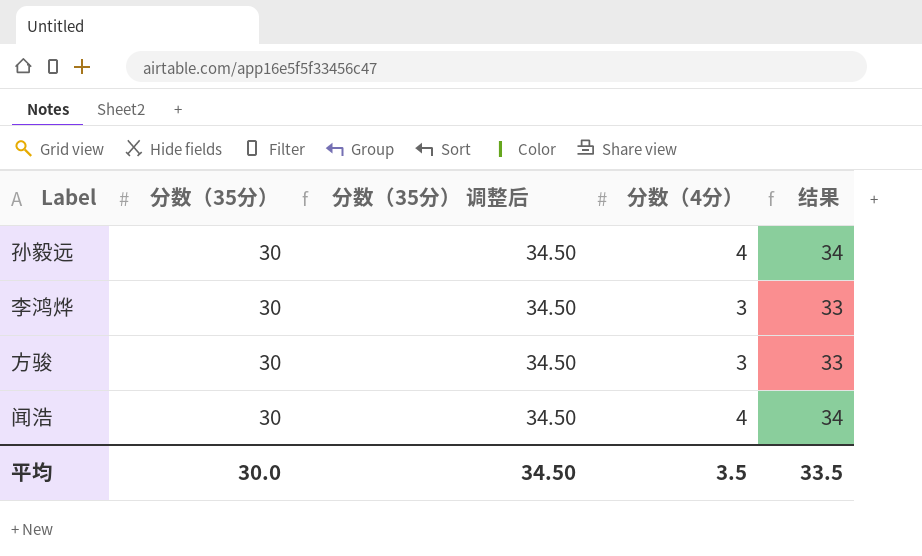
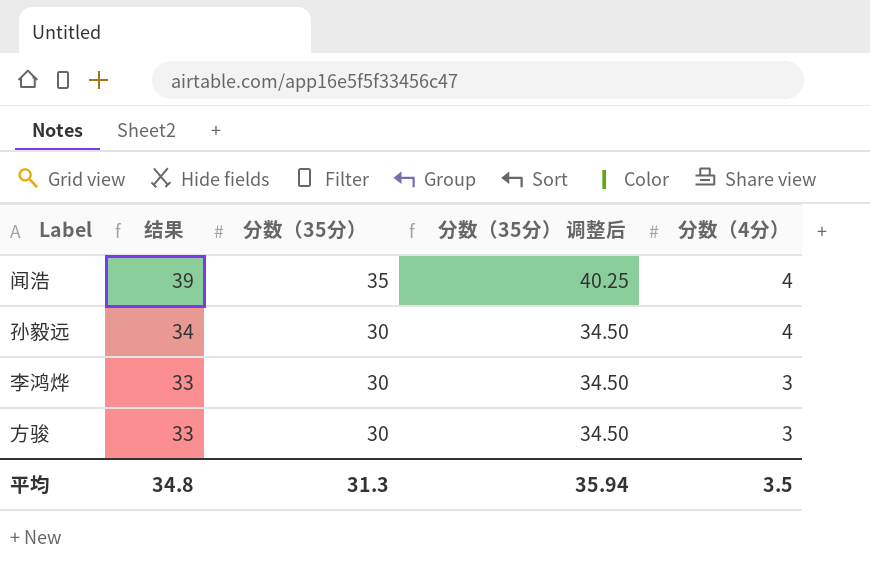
row order: none -> 结果 descending
column 结果 | position: 5 -> 2
闻浩 | 结果: 34 -> 39
闻浩 | 分数（35分）: 30 -> 35
闻浩 | 分数（35分） 调整后: 34.50 -> 40.25
平均 | 结果: 33.5 -> 34.8
平均 | 分数（35分）: 30.0 -> 31.3
平均 | 分数（35分） 调整后: 34.50 -> 35.94

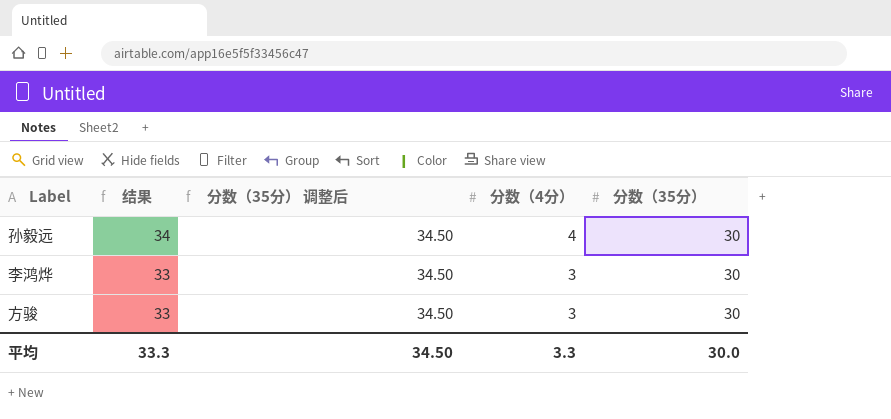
column 分数（35分） | position: 3 -> 5
row 闻浩: 39 | 35 | 40.25 | 4 -> none
平均 | 结果: 34.8 -> 33.3
平均 | 分数（35分） 调整后: 35.94 -> 34.50
平均 | 分数（4分）: 3.5 -> 3.3
平均 | 分数（35分）: 31.3 -> 30.0

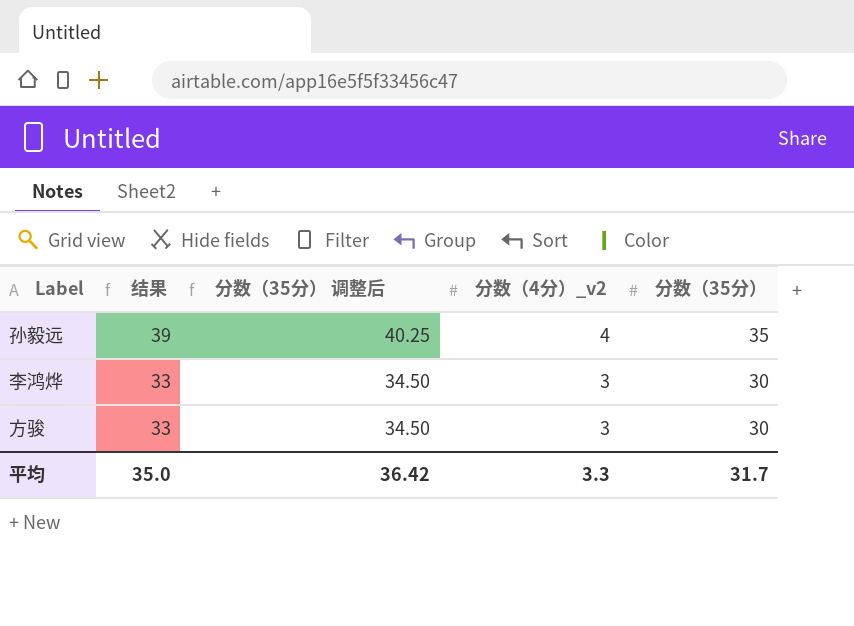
column name: 分数（4分） -> 分数（4分）_v2
孙毅远 | 结果: 34 -> 39
孙毅远 | 分数（35分） 调整后: 34.50 -> 40.25
孙毅远 | 分数（35分）: 30 -> 35
平均 | 结果: 33.3 -> 35.0
平均 | 分数（35分） 调整后: 34.50 -> 36.42
平均 | 分数（35分）: 30.0 -> 31.7

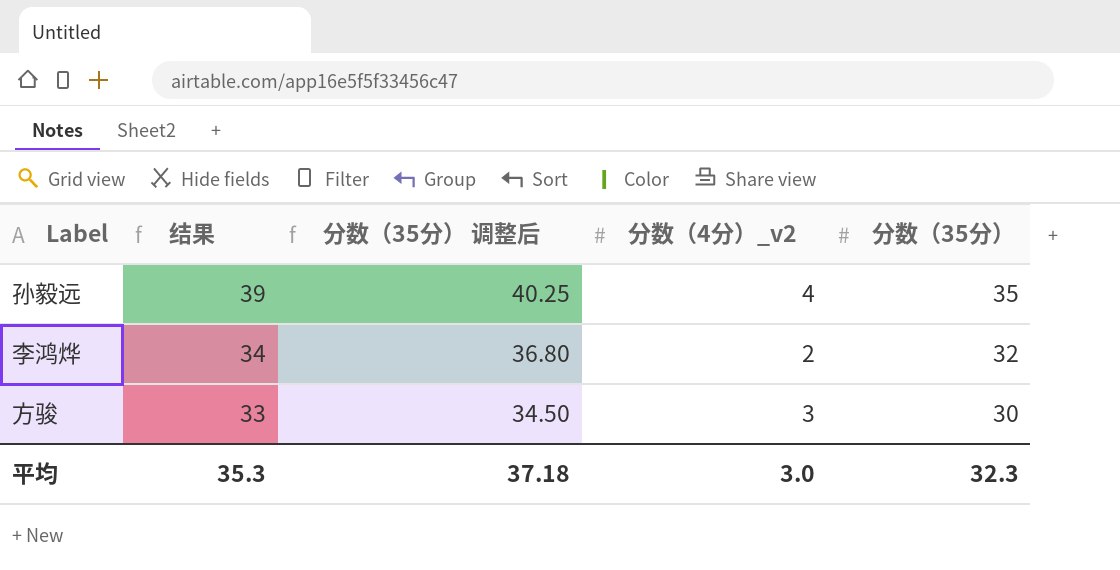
李鸿烨 | 结果: 33 -> 34
李鸿烨 | 分数（35分） 调整后: 34.50 -> 36.80
李鸿烨 | 分数（4分）_v2: 3 -> 2
李鸿烨 | 分数（35分）: 30 -> 32
平均 | 结果: 35.0 -> 35.3
平均 | 分数（35分） 调整后: 36.42 -> 37.18
平均 | 分数（4分）_v2: 3.3 -> 3.0
平均 | 分数（35分）: 31.7 -> 32.3

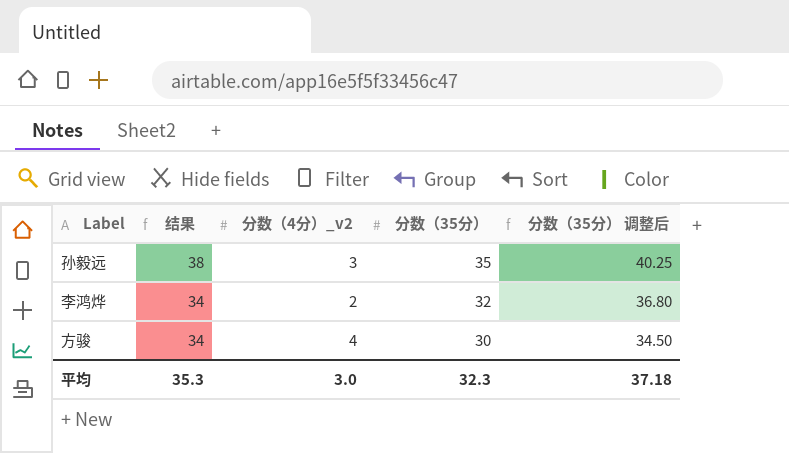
column 分数（35分） 调整后 | position: 3 -> 5
孙毅远 | 结果: 39 -> 38
孙毅远 | 分数（4分）_v2: 4 -> 3
方骏 | 结果: 33 -> 34
方骏 | 分数（4分）_v2: 3 -> 4

